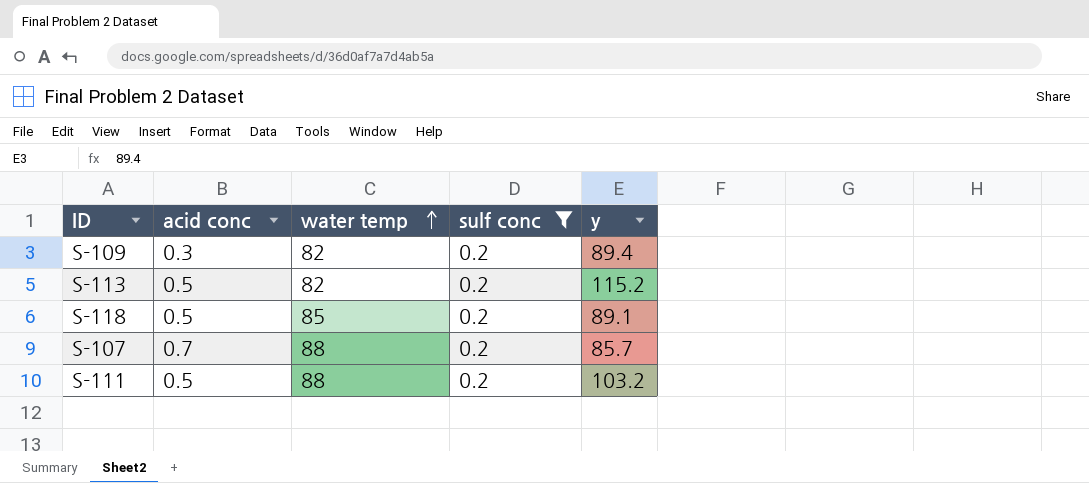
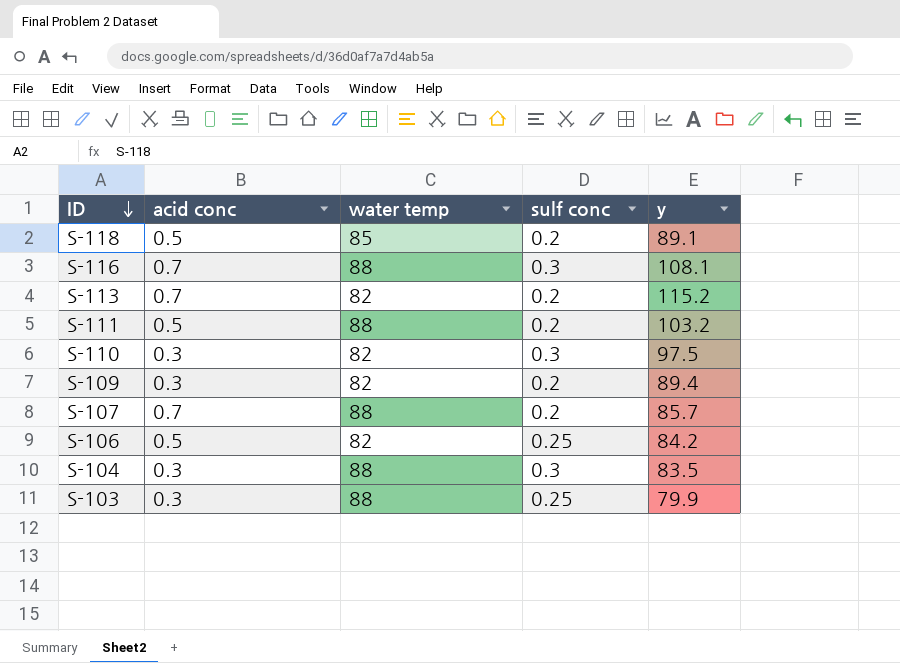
filter: sulf conc = 0.2 -> none
row order: water temp ascending -> ID descending
S-113 | acid conc: 0.5 -> 0.7

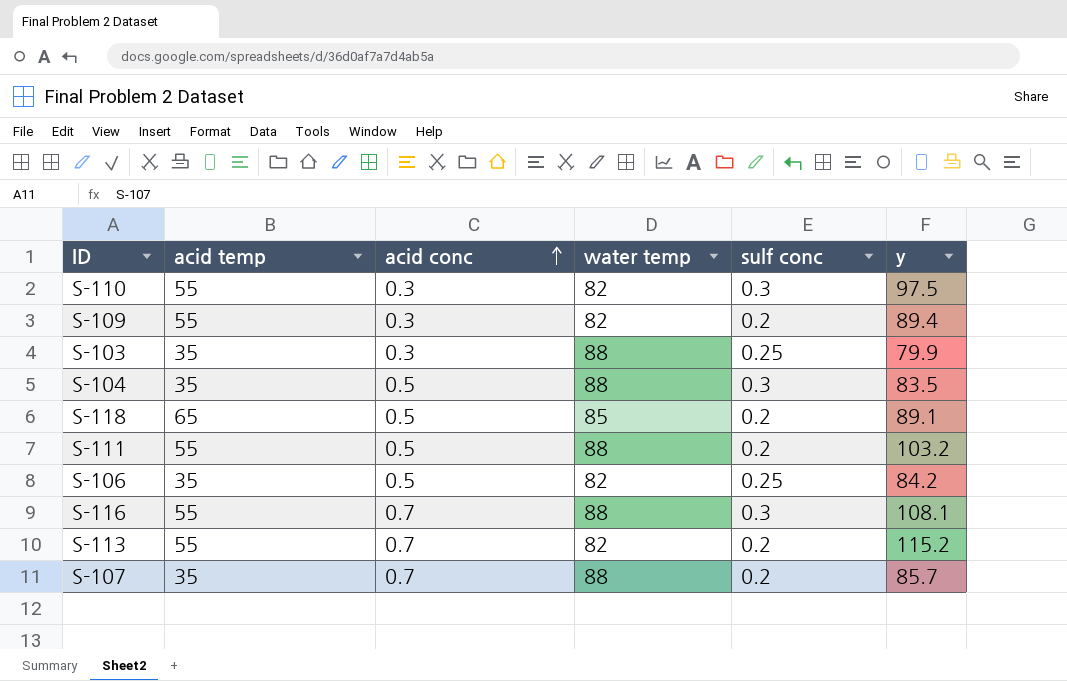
row order: ID descending -> acid conc ascending
column acid temp | position: none -> 2
S-104 | acid conc: 0.3 -> 0.5

